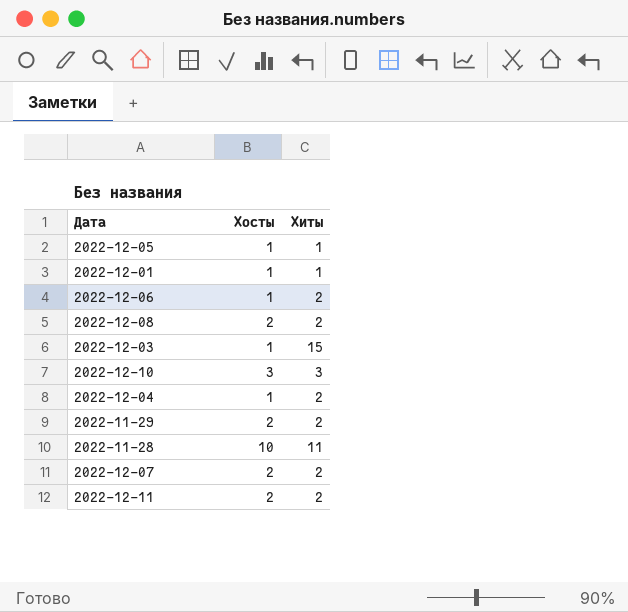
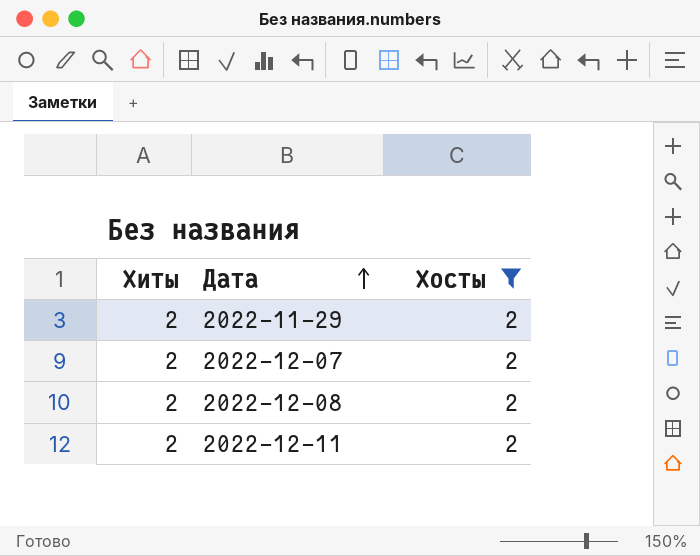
filter: none -> Хосты = 2
row order: none -> Дата ascending
column Хиты | position: 3 -> 1

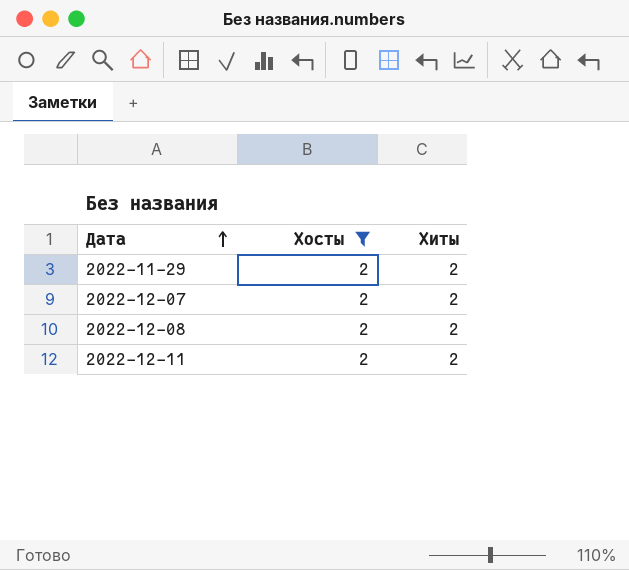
column Хиты | position: 1 -> 3

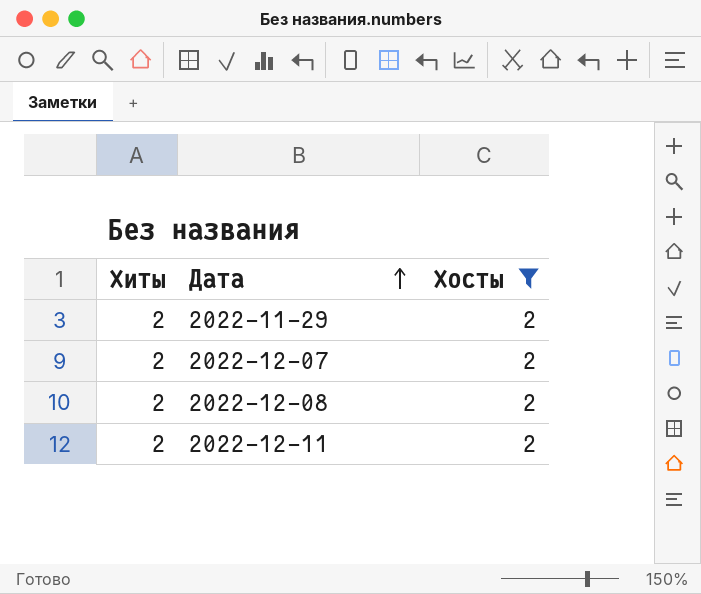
column Хиты | position: 3 -> 1

